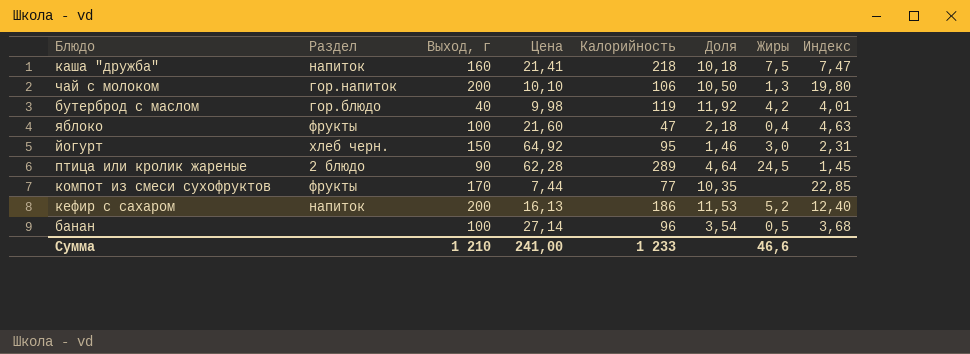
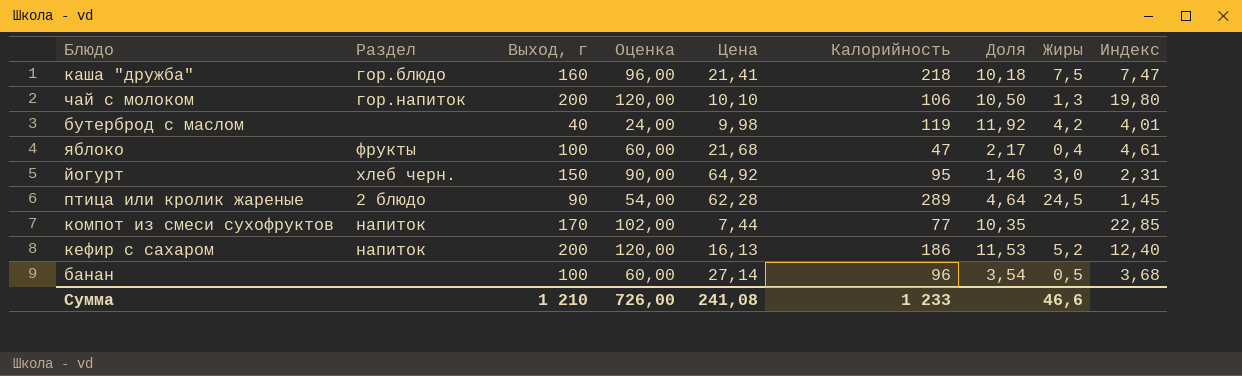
column Оценка | formula: none -> [Выход, г] * 0,6
каша "дружба" | Раздел: напиток -> гор.блюдо
бутерброд с маслом | Раздел: гор.блюдо -> none
яблоко | Цена: 21,60 -> 21,68
яблоко | Доля: 2,18 -> 2,17
яблоко | Индекс: 4,63 -> 4,61
компот из смеси сухофруктов | Раздел: фрукты -> напиток
Сумма | Цена: 241,00 -> 241,08

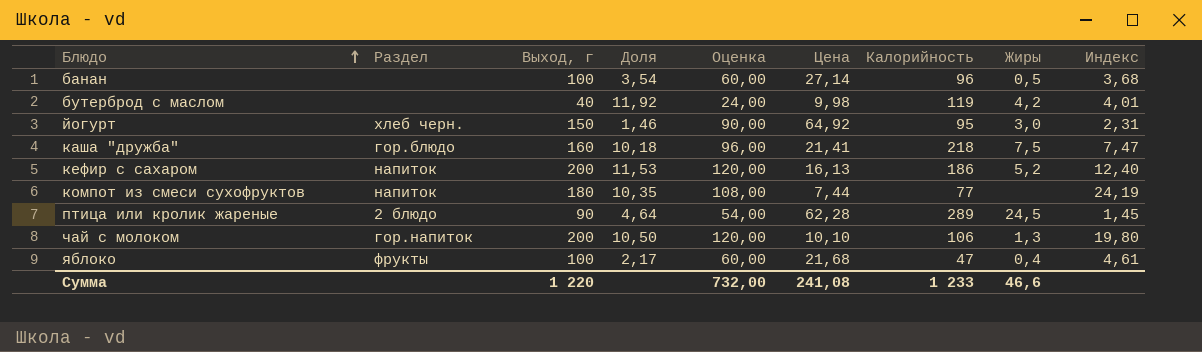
row order: none -> Блюдо ascending
column Доля | position: 7 -> 4
компот из смеси сухофруктов | Выход, г: 170 -> 180
компот из смеси сухофруктов | Оценка: 102,00 -> 108,00
компот из смеси сухофруктов | Индекс: 22,85 -> 24,19
Сумма | Выход, г: 1 210 -> 1 220
Сумма | Оценка: 726,00 -> 732,00

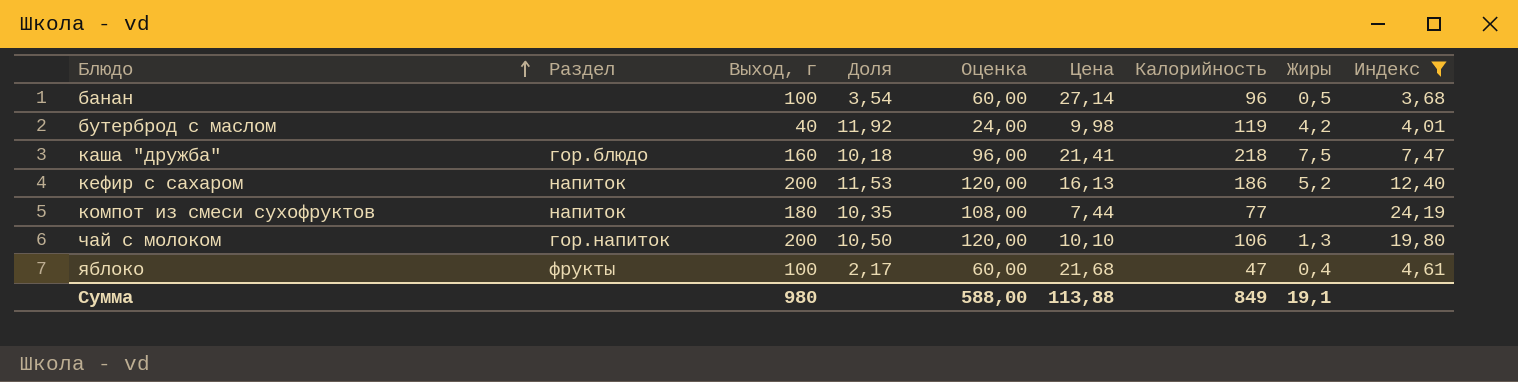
filter: none -> Индекс >= 3,68
Сумма | Выход, г: 1 220 -> 980
Сумма | Оценка: 732,00 -> 588,00
Сумма | Цена: 241,08 -> 113,88
Сумма | Калорийность: 1 233 -> 849
Сумма | Жиры: 46,6 -> 19,1

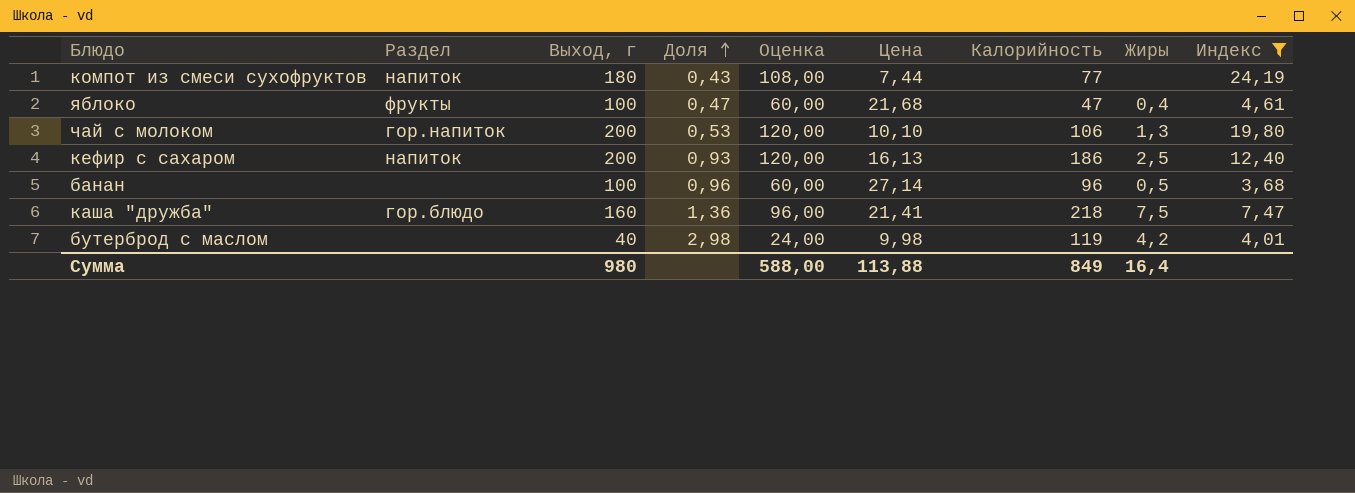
row order: Блюдо ascending -> Доля ascending
column Доля | formula: [Калорийность] / [Цена] -> [Калорийность] / [Выход, г]
кефир с сахаром | Жиры: 5,2 -> 2,5
Сумма | Жиры: 19,1 -> 16,4

